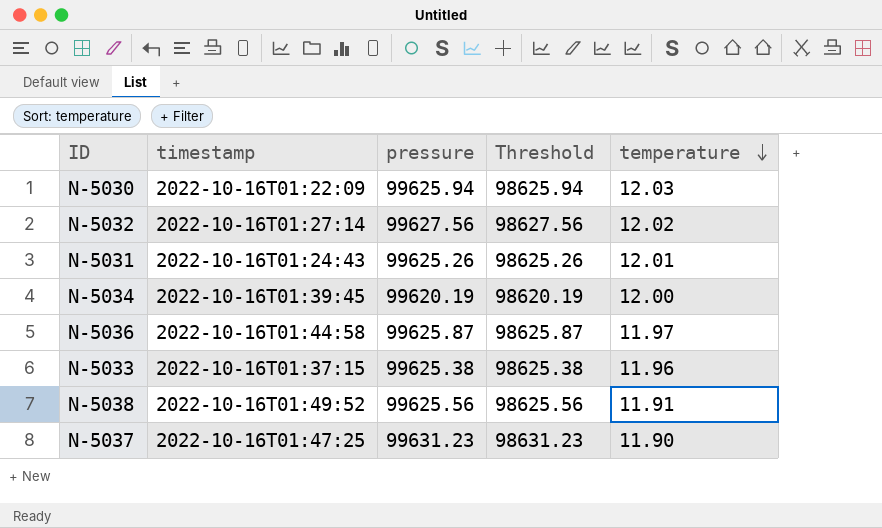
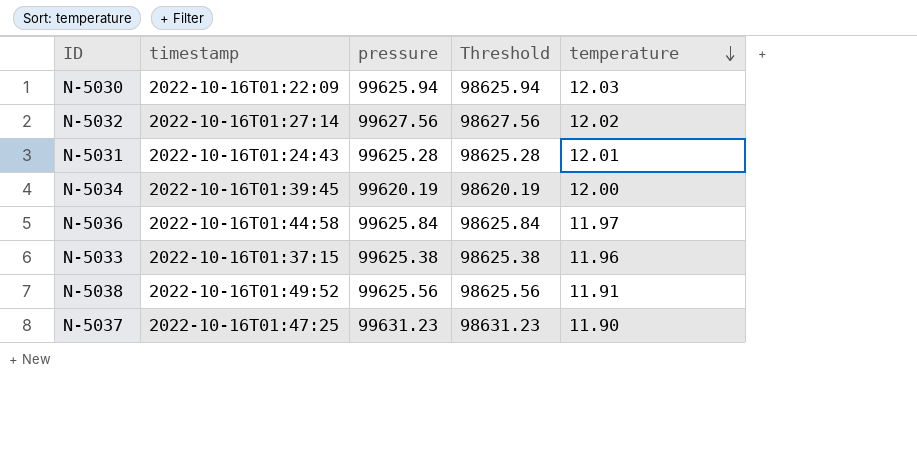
N-5031 | pressure: 99625.26 -> 99625.28
N-5031 | Threshold: 98625.26 -> 98625.28
N-5036 | pressure: 99625.87 -> 99625.84
N-5036 | Threshold: 98625.87 -> 98625.84

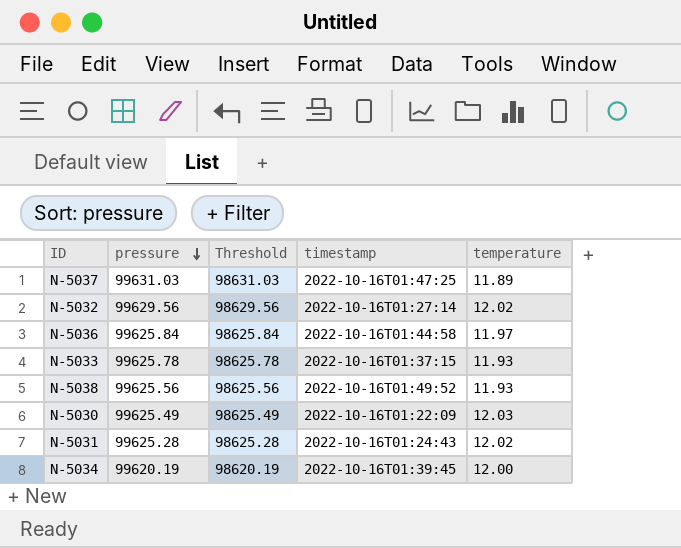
row order: temperature descending -> pressure descending
column timestamp | position: 2 -> 4
N-5037 | pressure: 99631.23 -> 99631.03
N-5037 | Threshold: 98631.23 -> 98631.03
N-5037 | temperature: 11.90 -> 11.89
N-5032 | pressure: 99627.56 -> 99629.56
N-5032 | Threshold: 98627.56 -> 98629.56
N-5033 | pressure: 99625.38 -> 99625.78
N-5033 | Threshold: 98625.38 -> 98625.78
N-5033 | temperature: 11.96 -> 11.93
N-5038 | temperature: 11.91 -> 11.93
N-5030 | pressure: 99625.94 -> 99625.49
N-5030 | Threshold: 98625.94 -> 98625.49
N-5031 | temperature: 12.01 -> 12.02

